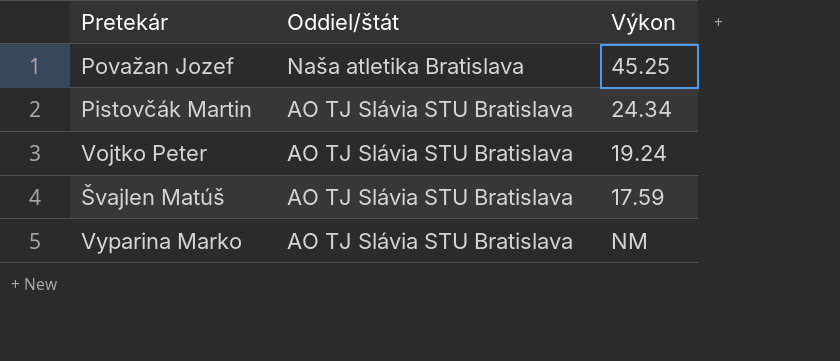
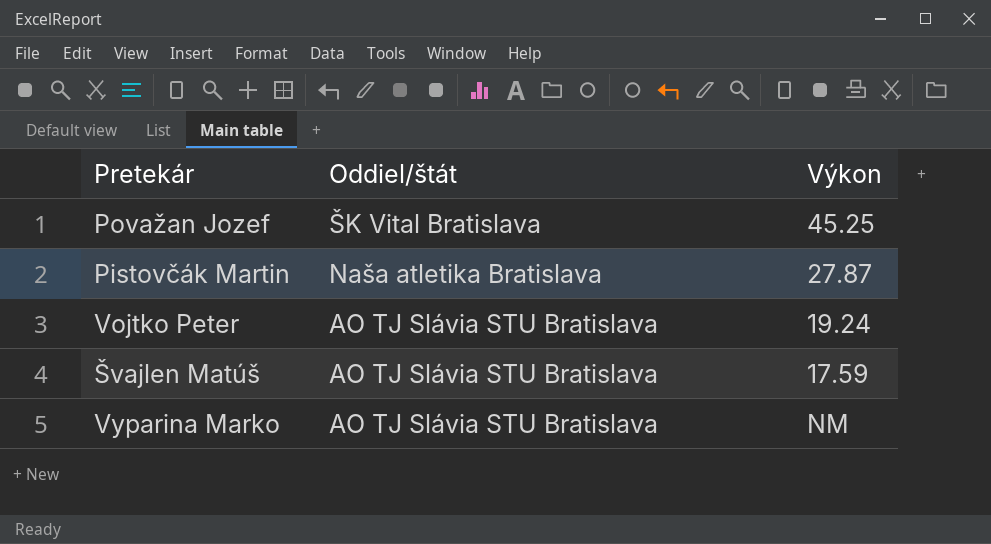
Považan Jozef | Oddiel/štát: Naša atletika Bratislava -> ŠK Vital Bratislava
Pistovčák Martin | Oddiel/štát: AO TJ Slávia STU Bratislava -> Naša atletika Bratislava
Pistovčák Martin | Výkon: 24.34 -> 27.87

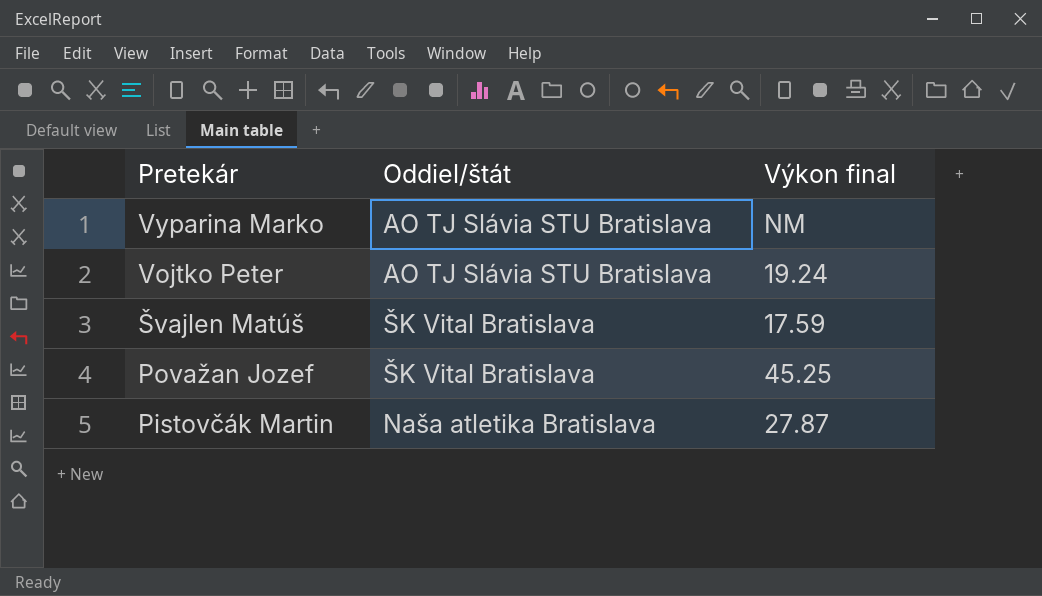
row order: Oddiel/štát descending -> Pretekár descending
column name: Výkon -> Výkon final
Švajlen Matúš | Oddiel/štát: AO TJ Slávia STU Bratislava -> ŠK Vital Bratislava

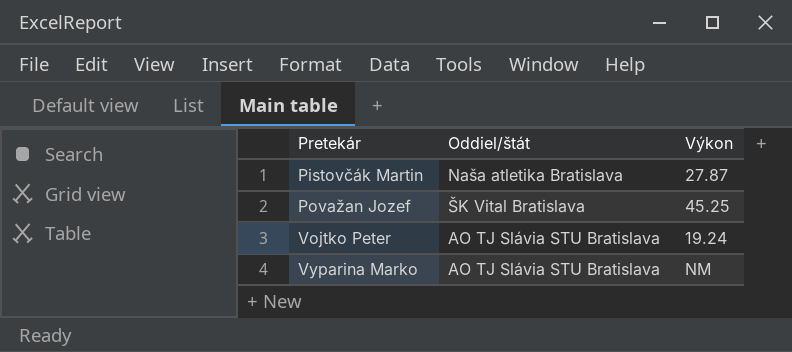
row order: Pretekár descending -> Pretekár ascending
column name: Výkon final -> Výkon
row Švajlen Matúš: ŠK Vital Bratislava | 17.59 -> none

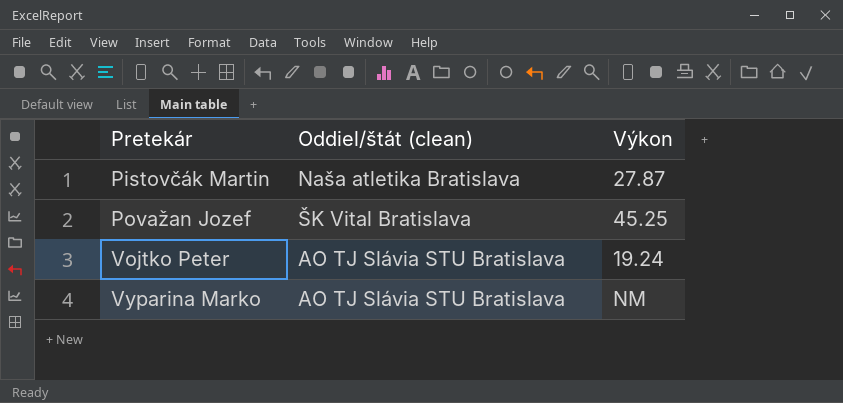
column name: Oddiel/štát -> Oddiel/štát (clean)

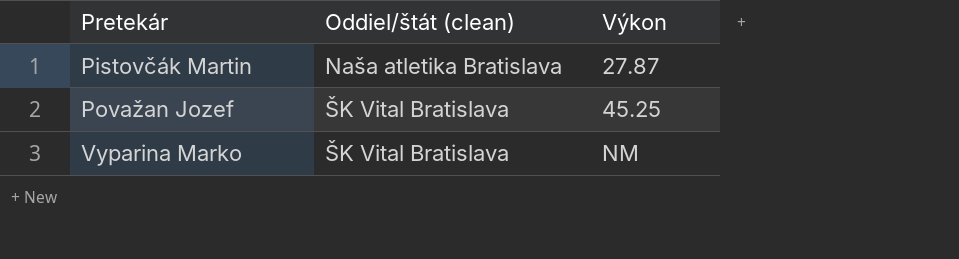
row Vojtko Peter: AO TJ Slávia STU Bratislava | 19.24 -> none
Vyparina Marko | Oddiel/štát (clean): AO TJ Slávia STU Bratislava -> ŠK Vital Bratislava

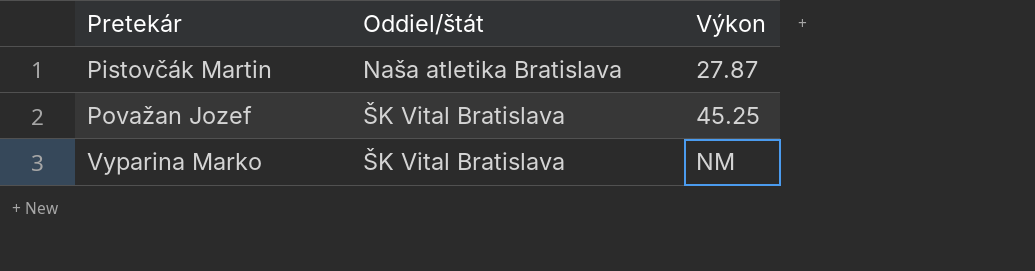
column name: Oddiel/štát (clean) -> Oddiel/štát

